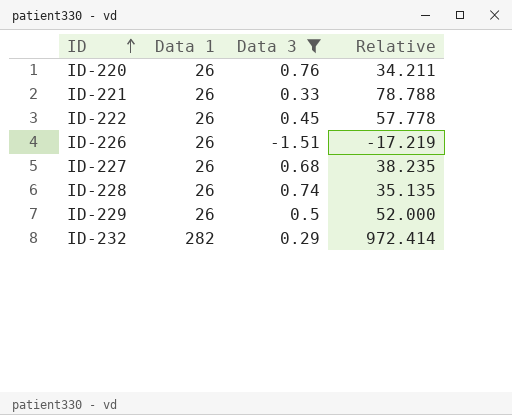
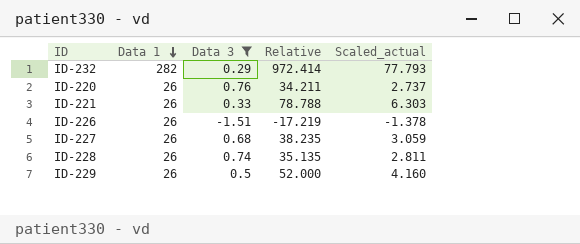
row order: ID ascending -> Data 1 descending
column Scaled_actual | formula: none -> [Relative] * 0.08
row ID-222: 26 | 0.45 | 57.778 -> none

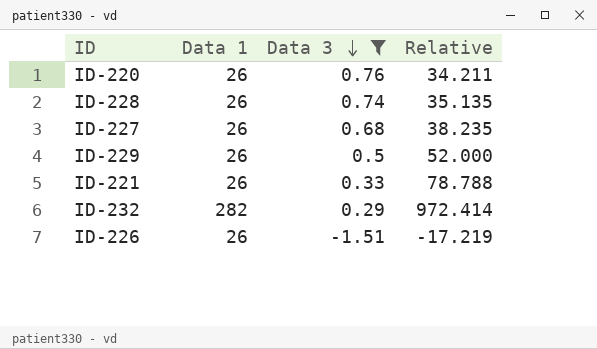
row order: Data 1 descending -> Data 3 descending
column Scaled_actual | formula: [Relative] * 0.08 -> none

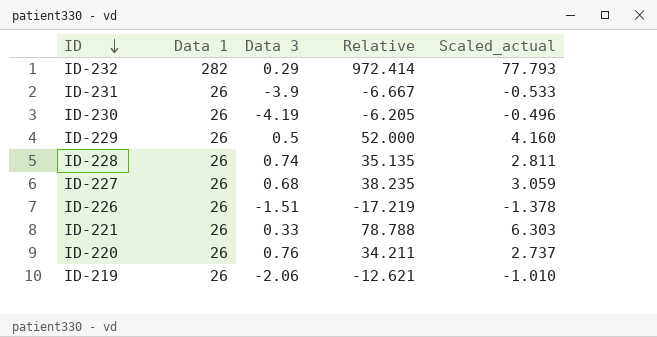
filter: Data 3 >= -1.51 -> none
row order: Data 3 descending -> ID descending
column Scaled_actual | formula: none -> [Relative] * 0.08

